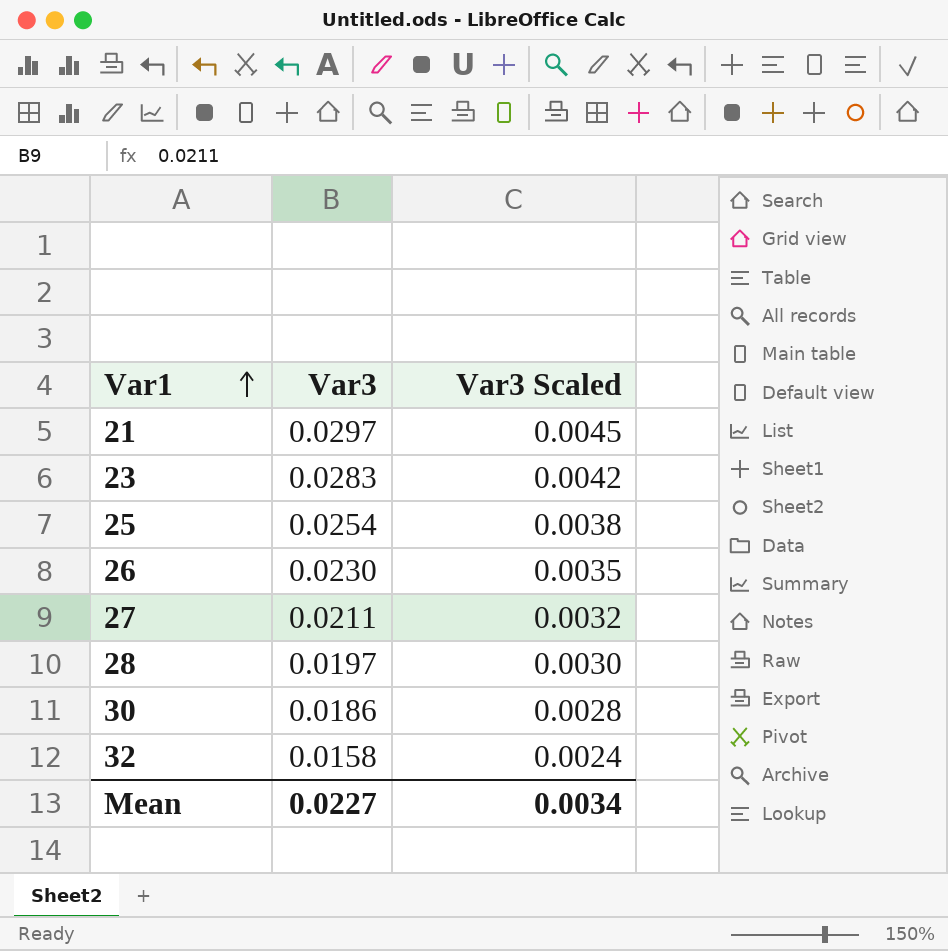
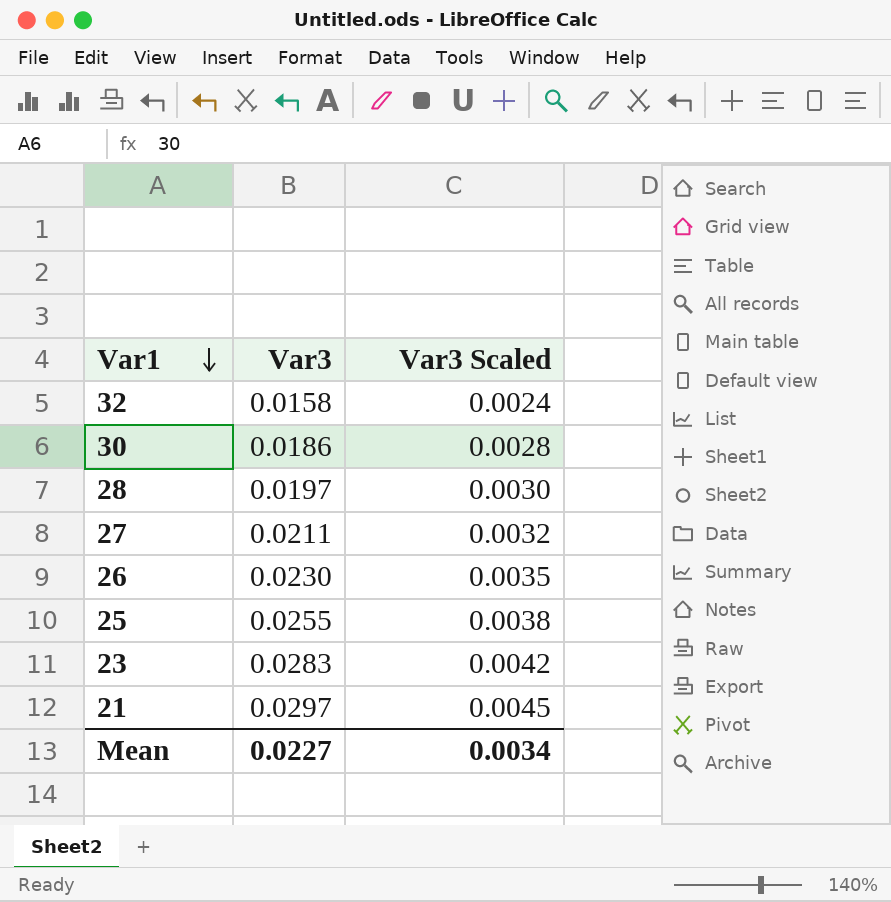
row order: Var1 ascending -> Var1 descending
25 | Var3: 0.0254 -> 0.0255

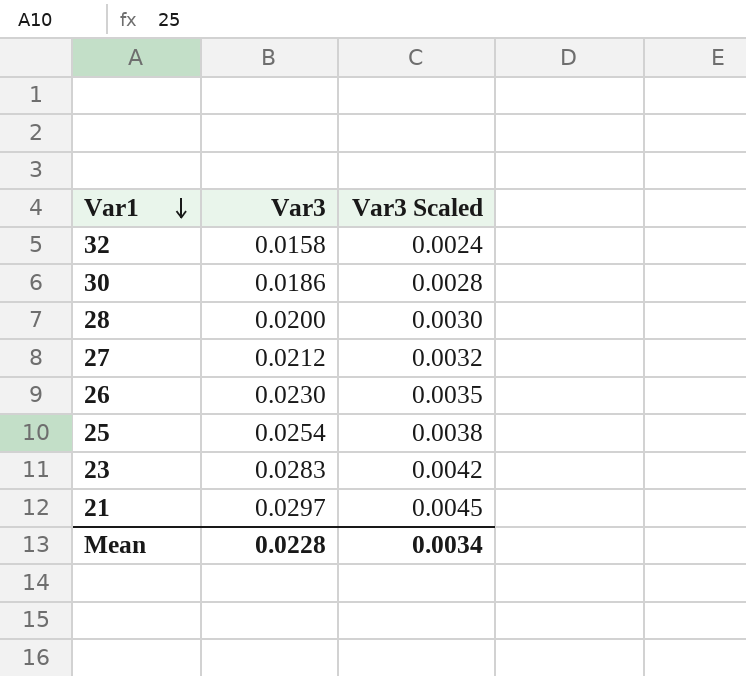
28 | Var3: 0.0197 -> 0.0200
27 | Var3: 0.0211 -> 0.0212
25 | Var3: 0.0255 -> 0.0254
Mean | Var3: 0.0227 -> 0.0228

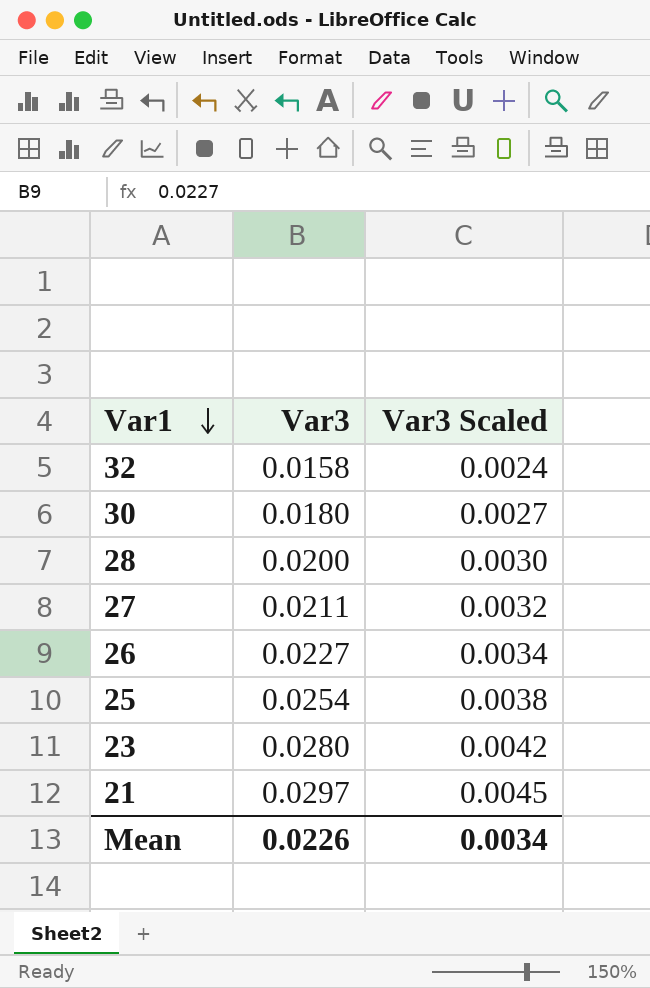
30 | Var3: 0.0186 -> 0.0180
30 | Var3 Scaled: 0.0028 -> 0.0027
27 | Var3: 0.0212 -> 0.0211
26 | Var3: 0.0230 -> 0.0227
26 | Var3 Scaled: 0.0035 -> 0.0034
23 | Var3: 0.0283 -> 0.0280
Mean | Var3: 0.0228 -> 0.0226

